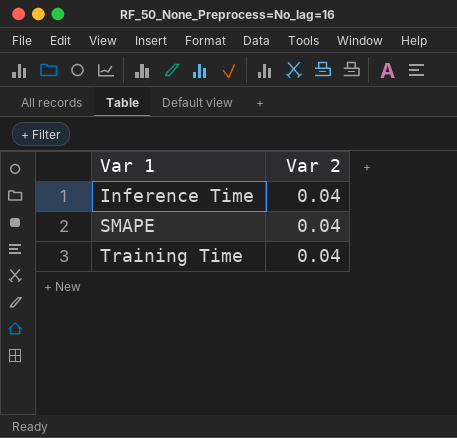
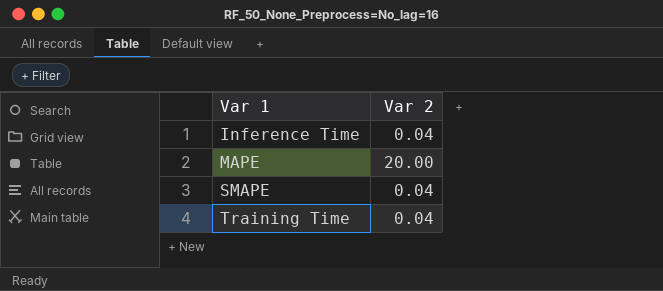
row MAPE: none -> 20.00

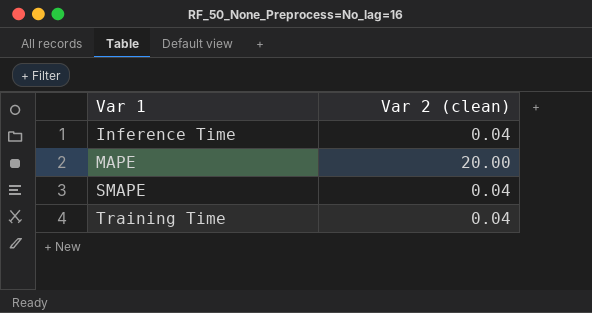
column name: Var 2 -> Var 2 (clean)

